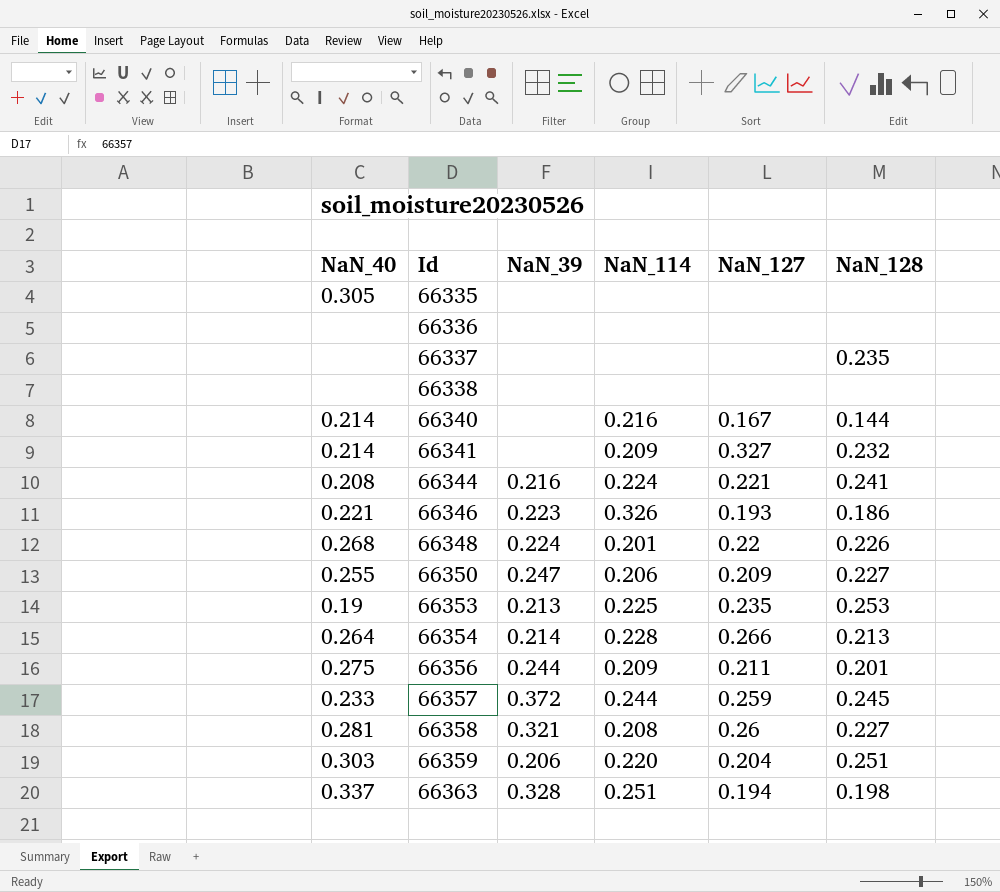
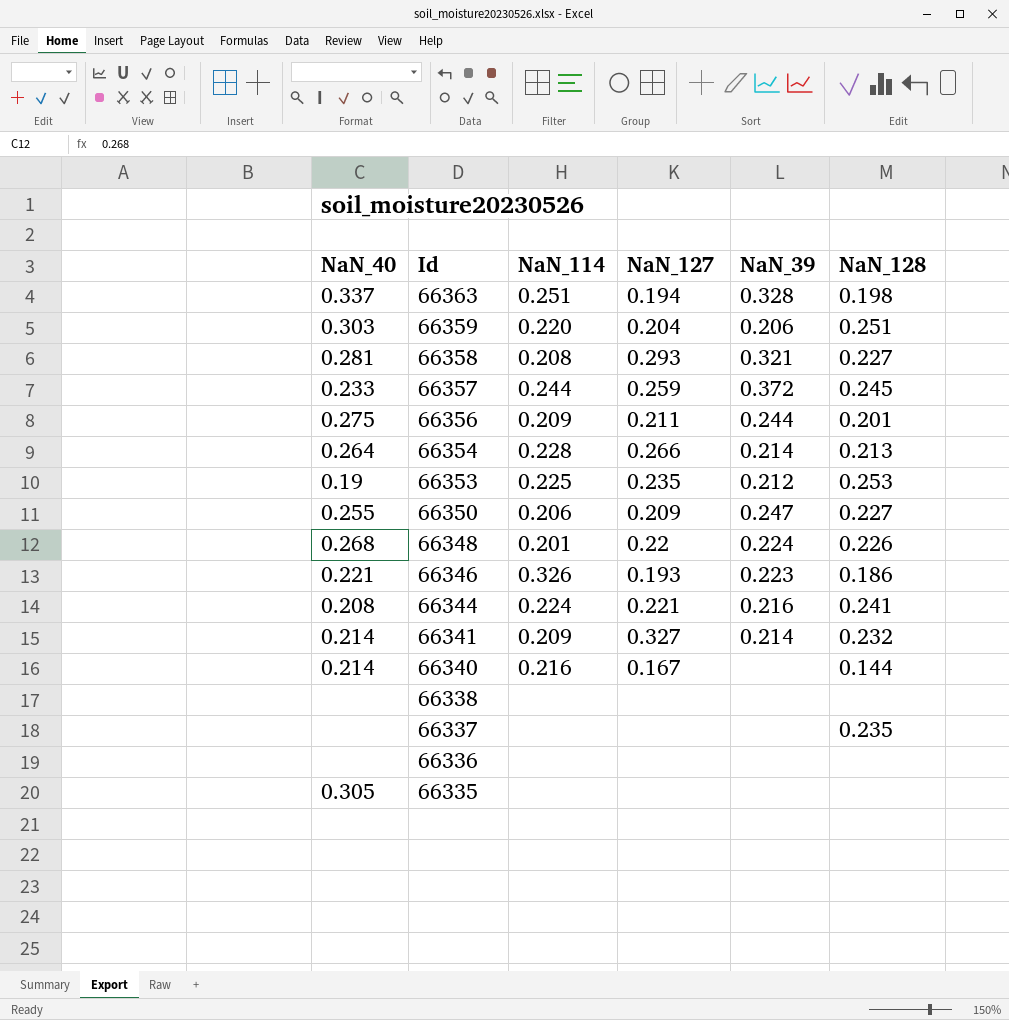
row order: Id ascending -> Id descending
column NaN_39 | position: 3 -> 5
66358 | NaN_127: 0.26 -> 0.293
66353 | NaN_39: 0.213 -> 0.212
66341 | NaN_39: none -> 0.214

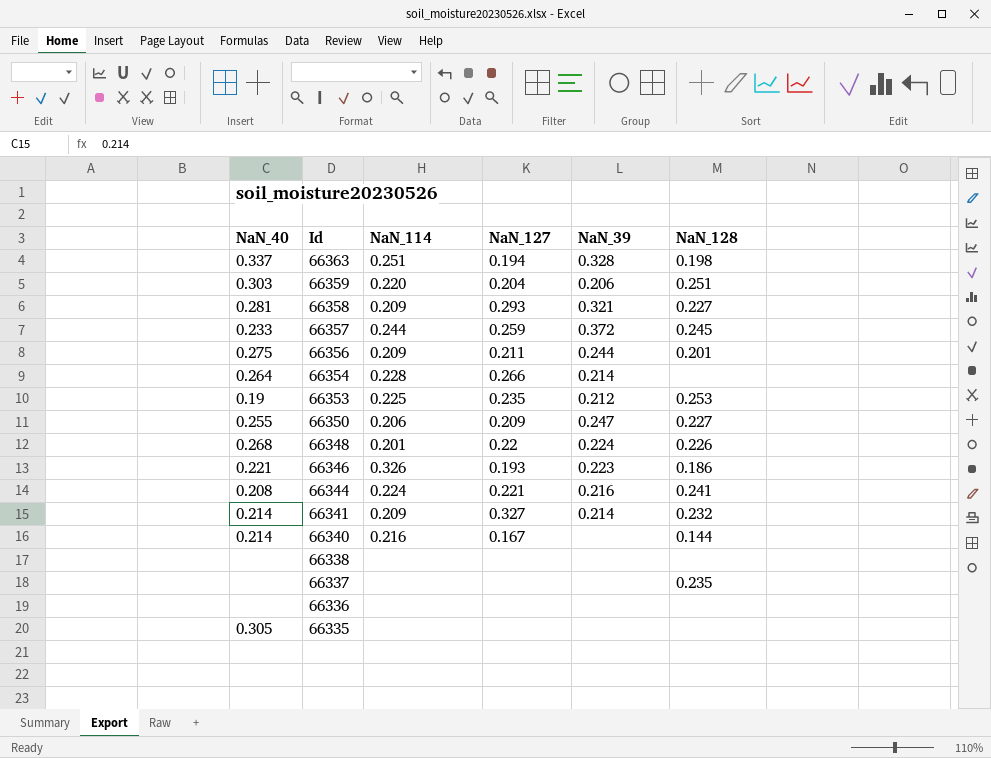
66358 | NaN_114: 0.208 -> 0.209
66354 | NaN_128: 0.213 -> none

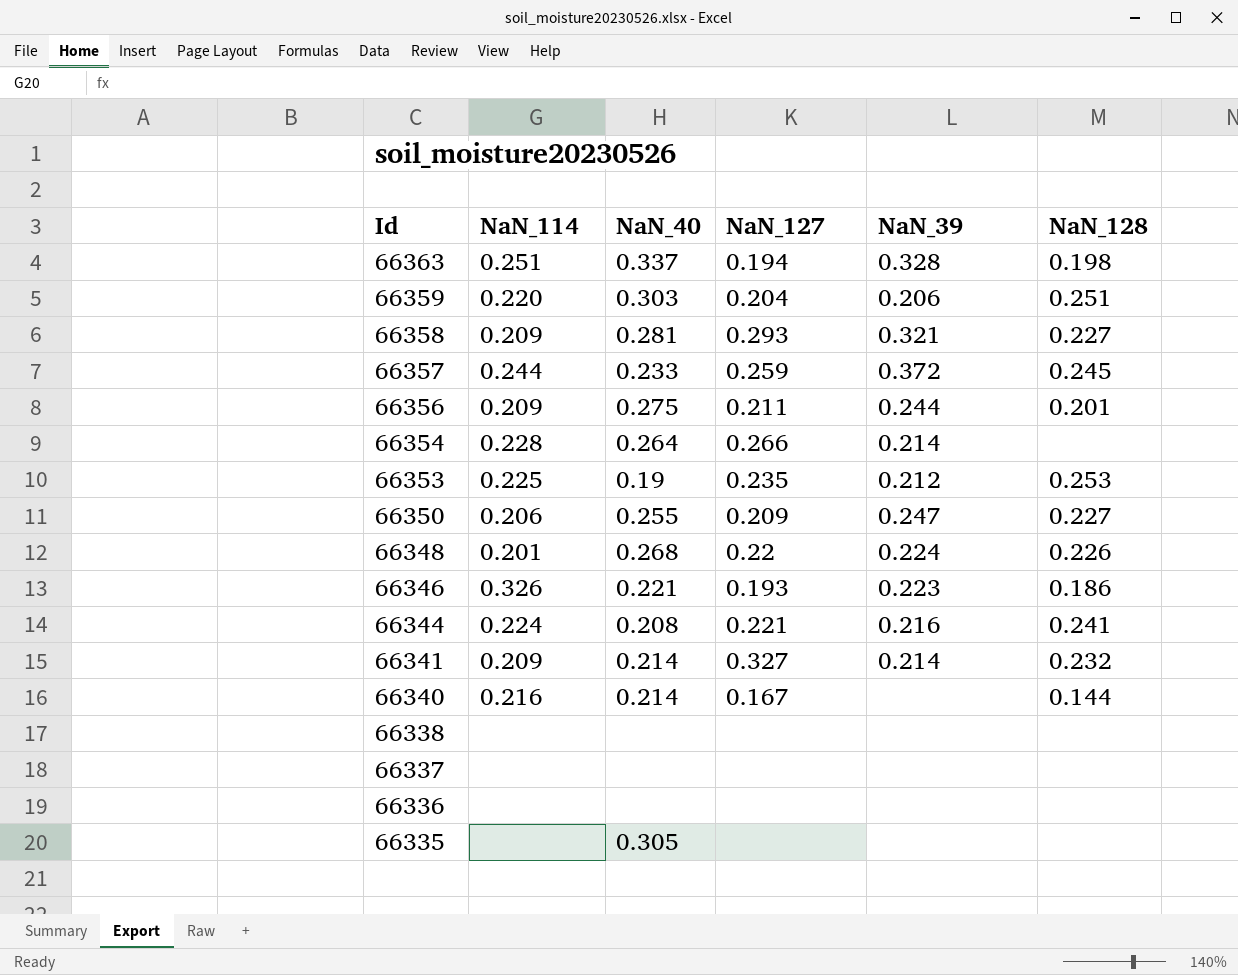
column NaN_40 | position: 1 -> 3
66337 | NaN_128: 0.235 -> none

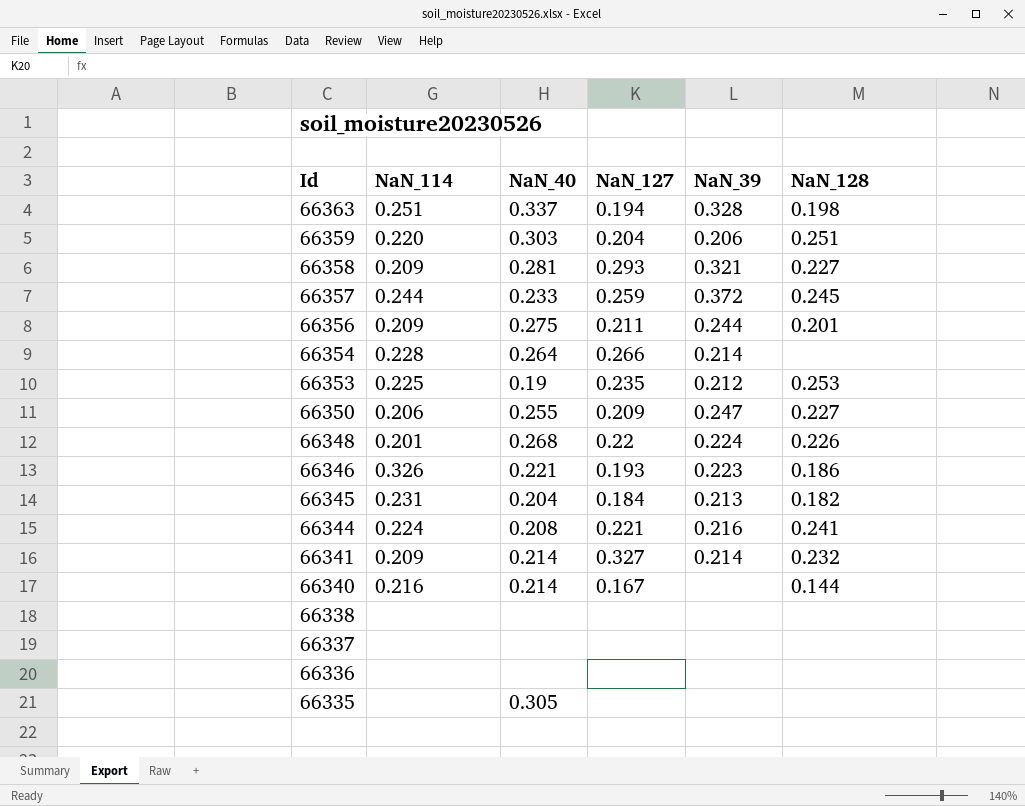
row 66345: none -> 0.231 | 0.204 | 0.184 | 0.213 | 0.182

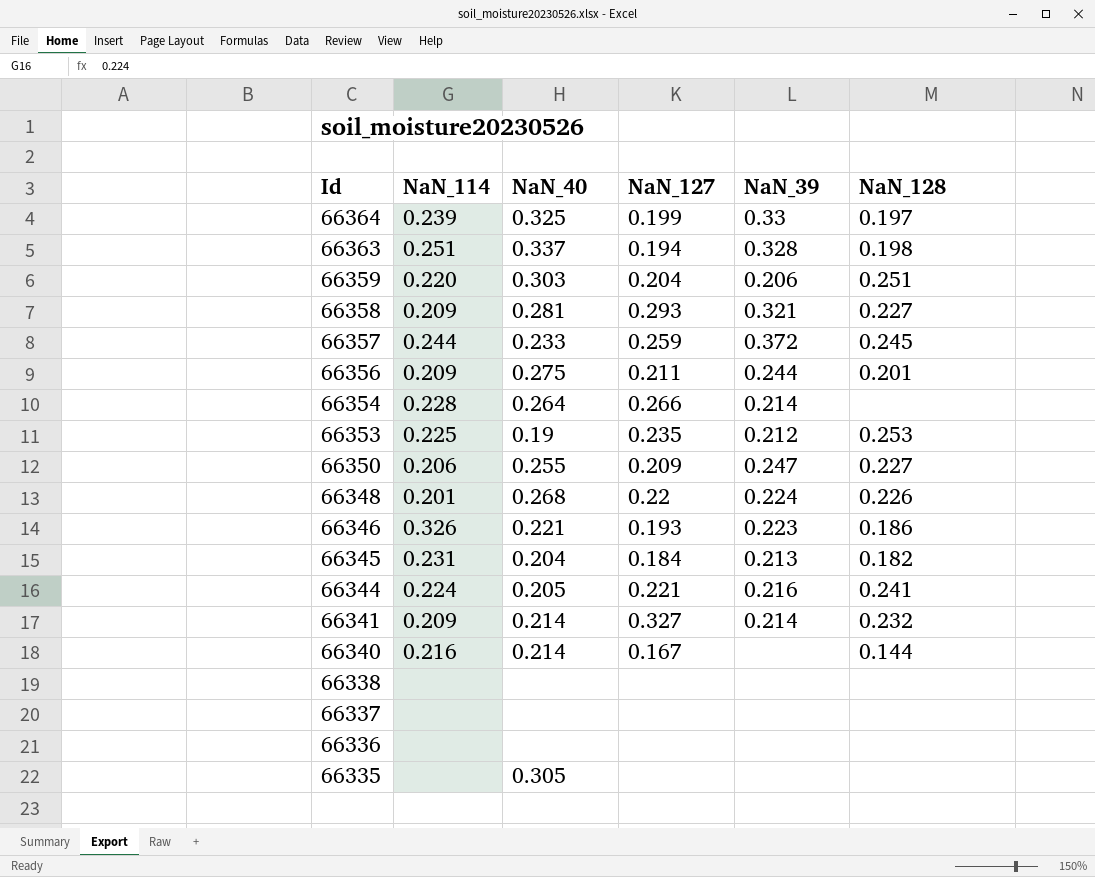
row 66364: none -> 0.239 | 0.325 | 0.199 | 0.33 | 0.197
66344 | NaN_40: 0.208 -> 0.205

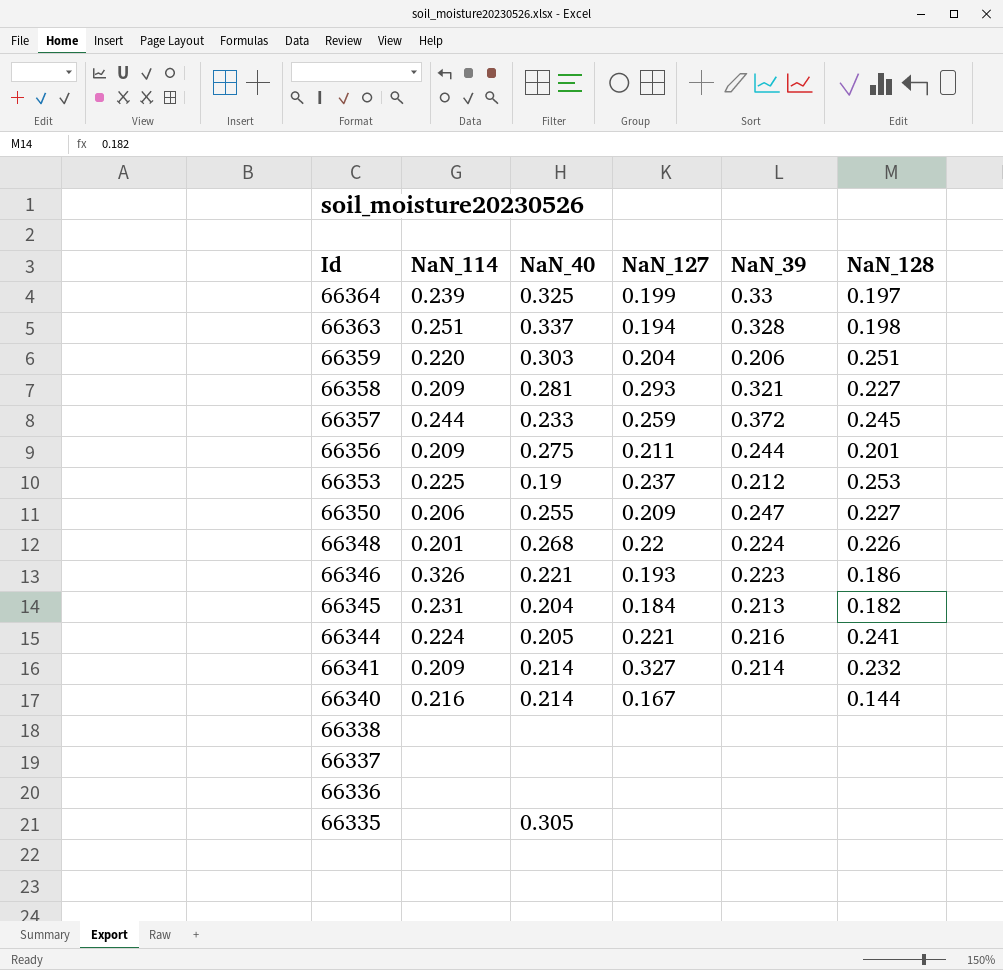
row 66354: 0.228 | 0.264 | 0.266 | 0.214 | none -> none
66353 | NaN_127: 0.235 -> 0.237

